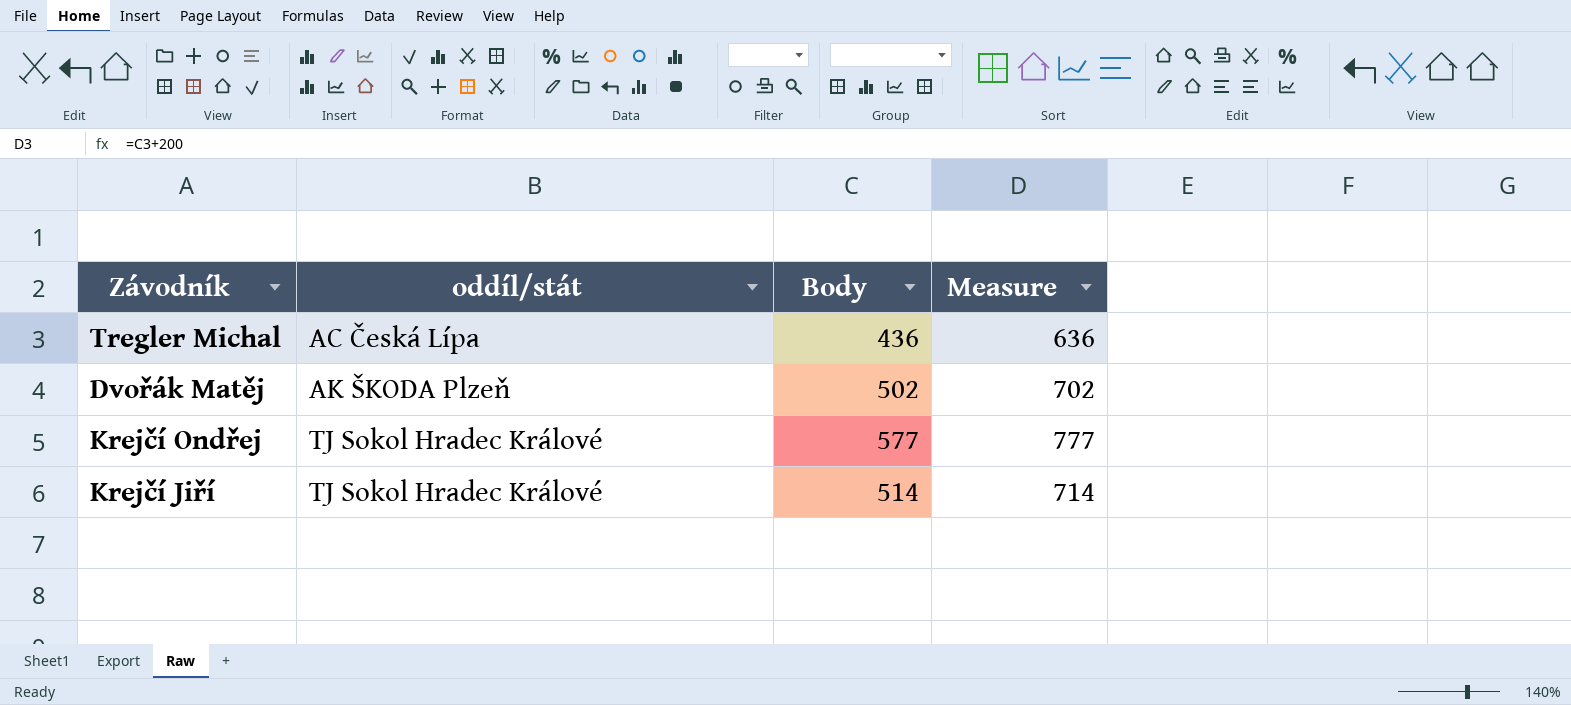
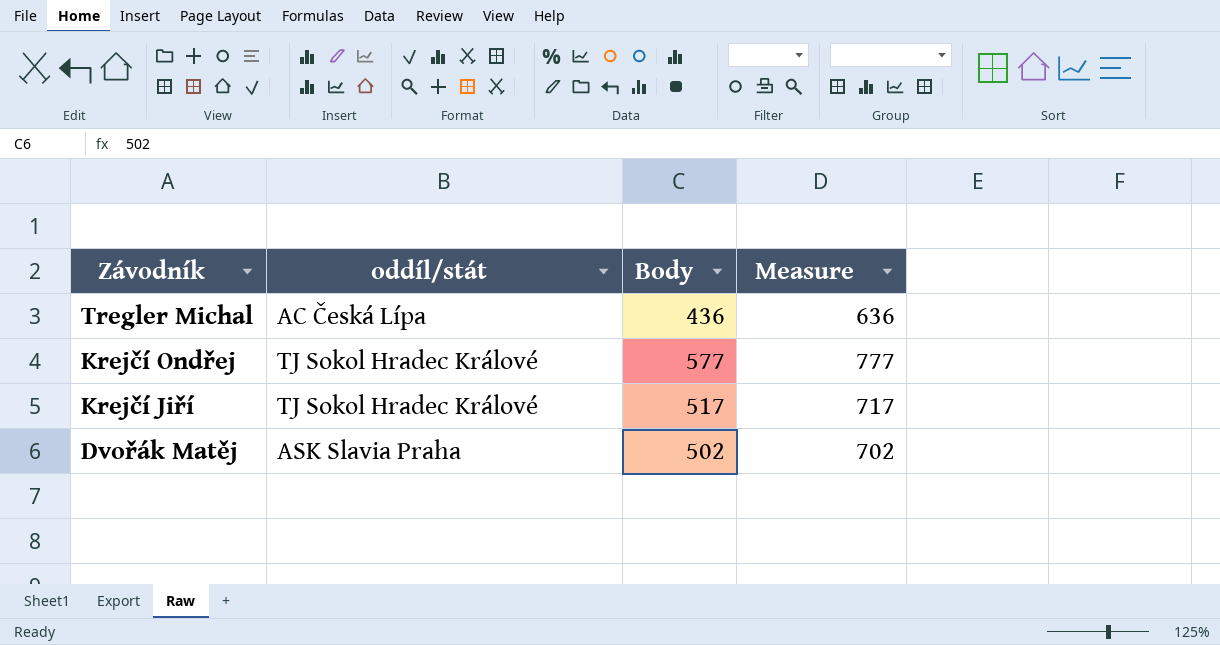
row order: oddíl/stát ascending -> Závodník descending
Krejčí Jiří | Body: 514 -> 517
Krejčí Jiří | Measure: 714 -> 717
Dvořák Matěj | oddíl/stát: AK ŠKODA Plzeň -> ASK Slavia Praha

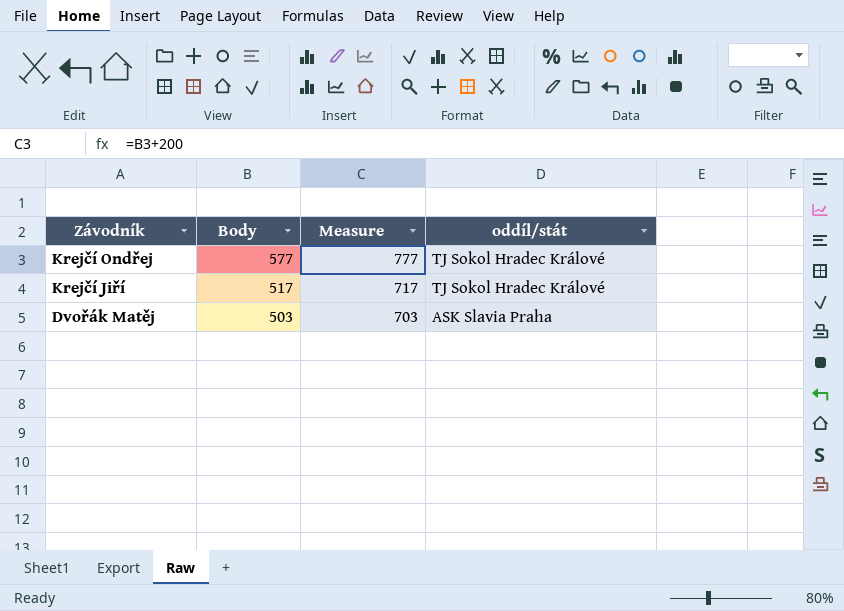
column oddíl/stát | position: 2 -> 4
row Tregler Michal: AC Česká Lípa | 436 | 636 -> none
Dvořák Matěj | Body: 502 -> 503
Dvořák Matěj | Measure: 702 -> 703

